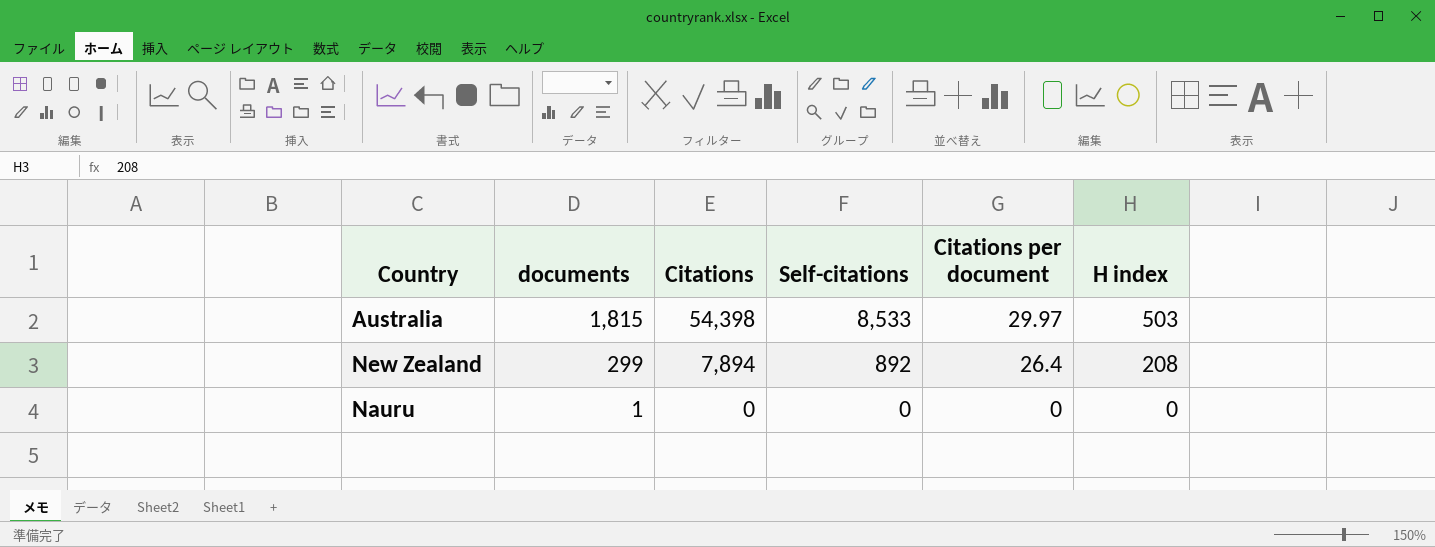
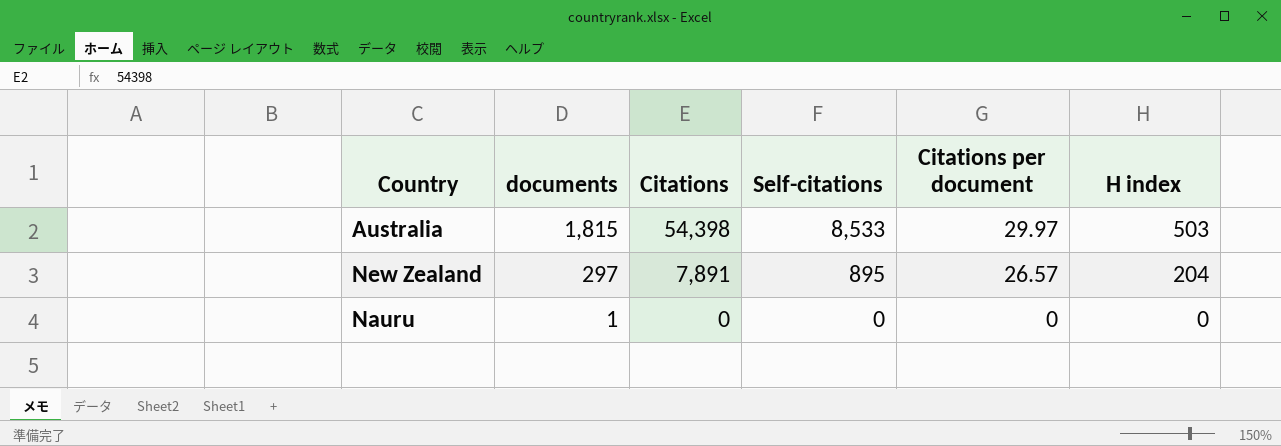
New Zealand | documents: 299 -> 297
New Zealand | Citations: 7,894 -> 7,891
New Zealand | Self-citations: 892 -> 895
New Zealand | Citations per document: 26.4 -> 26.57
New Zealand | H index: 208 -> 204

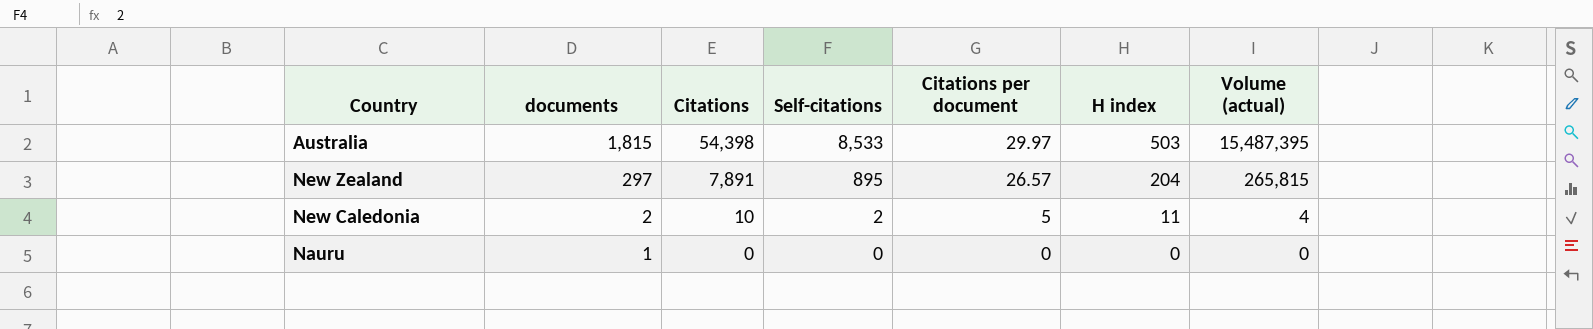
column Volume (actual) | formula: none -> [documents] * [Self-citations]
row New Caledonia: none -> 2 | 10 | 2 | 5 | 11 | 4

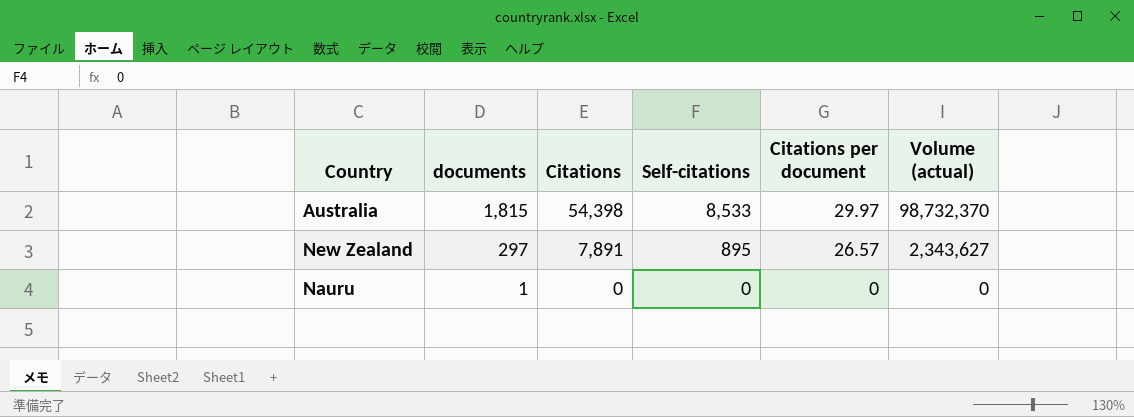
column H index | position: 6 -> none
column Volume (actual) | formula: [documents] * [Self-citations] -> [documents] * [Citations]
row New Caledonia: 2 | 10 | 2 | 5 | 11 | 4 -> none

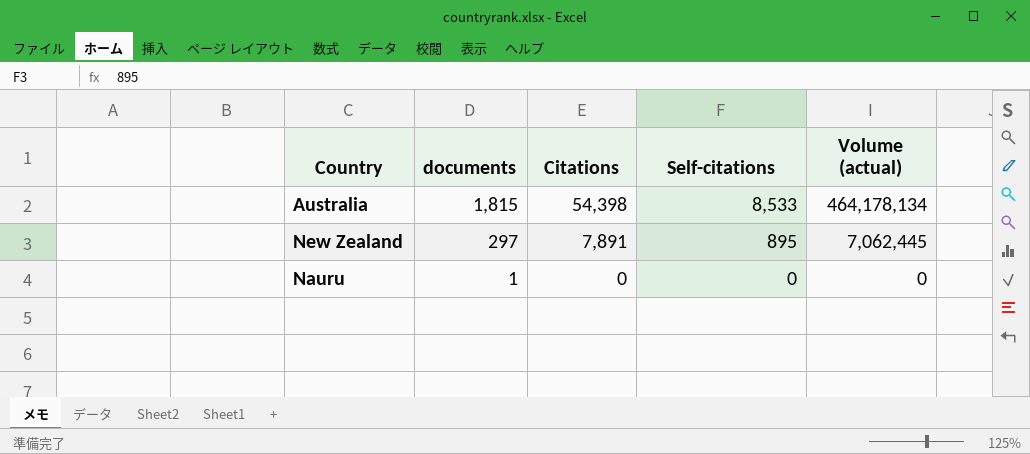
column Citations per document | formula: [Citations] / [documents] -> none
column Volume (actual) | formula: [documents] * [Citations] -> [Citations] * [Self-citations]

